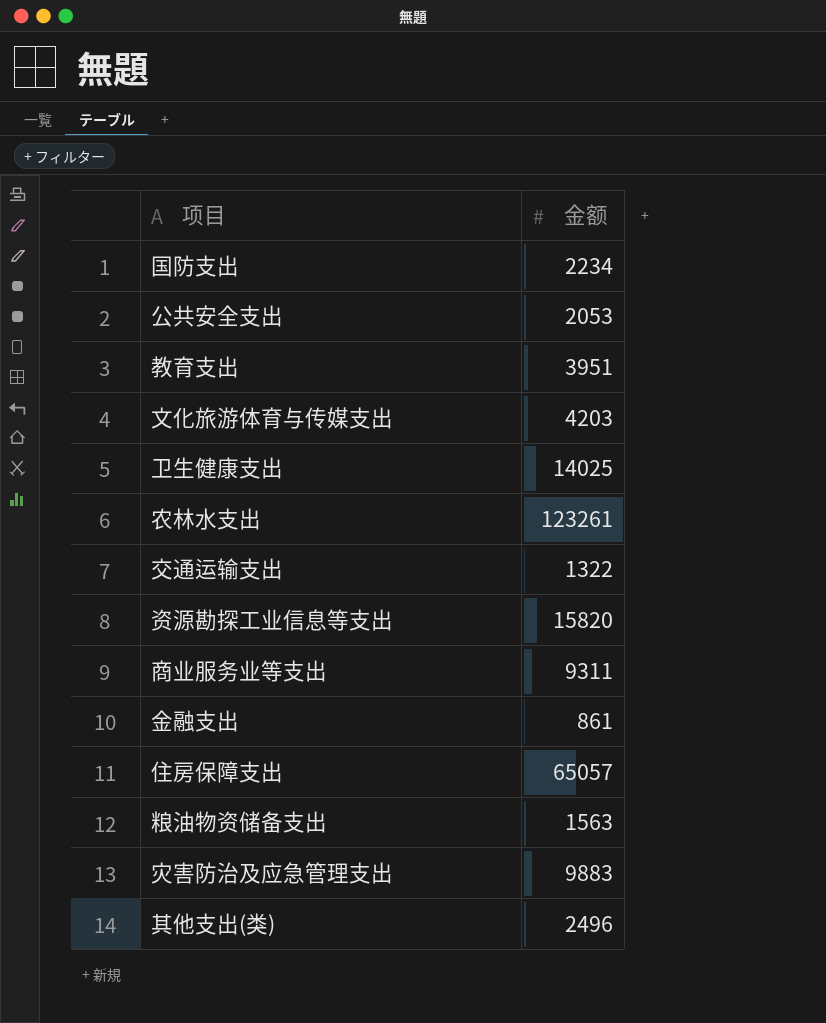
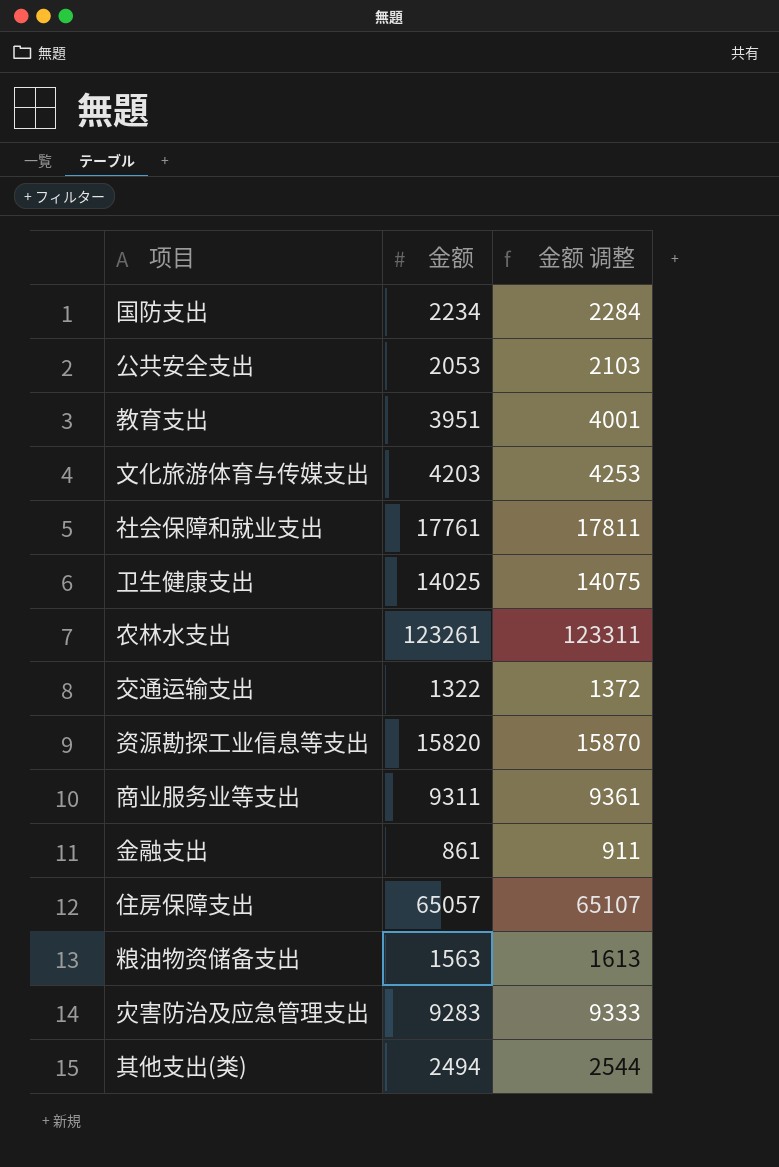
column 金额 调整 | formula: none -> [金额] + 50
row 社会保障和就业支出: none -> 17761 | 17811
灾害防治及应急管理支出 | 金额: 9883 -> 9283
其他支出(类) | 金额: 2496 -> 2494

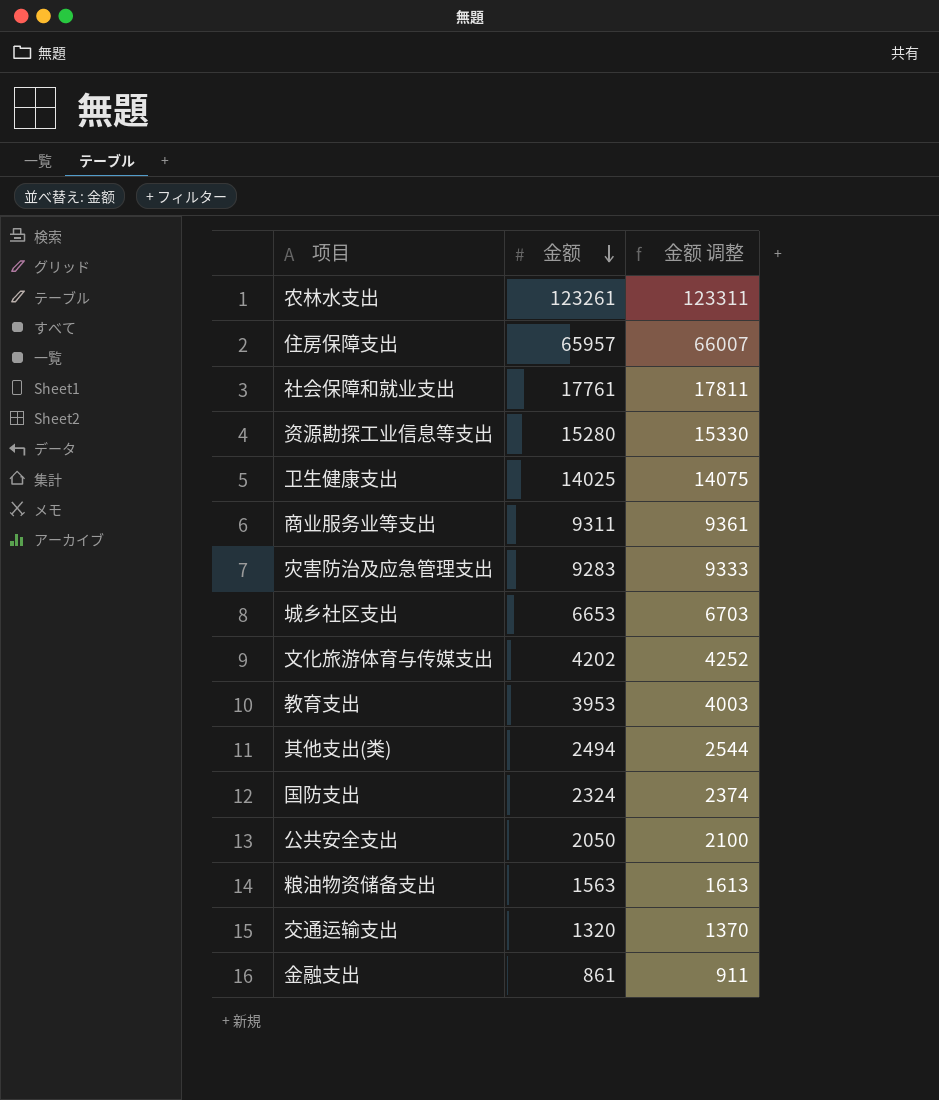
row order: none -> 金额 descending
住房保障支出 | 金额: 65057 -> 65957
住房保障支出 | 金额 调整: 65107 -> 66007
资源勘探工业信息等支出 | 金额: 15820 -> 15280
资源勘探工业信息等支出 | 金额 调整: 15870 -> 15330
row 城乡社区支出: none -> 6653 | 6703
文化旅游体育与传媒支出 | 金额: 4203 -> 4202
文化旅游体育与传媒支出 | 金额 调整: 4253 -> 4252
教育支出 | 金额: 3951 -> 3953
教育支出 | 金额 调整: 4001 -> 4003
国防支出 | 金额: 2234 -> 2324
国防支出 | 金额 调整: 2284 -> 2374
公共安全支出 | 金额: 2053 -> 2050
公共安全支出 | 金额 调整: 2103 -> 2100
交通运输支出 | 金额: 1322 -> 1320
交通运输支出 | 金额 调整: 1372 -> 1370

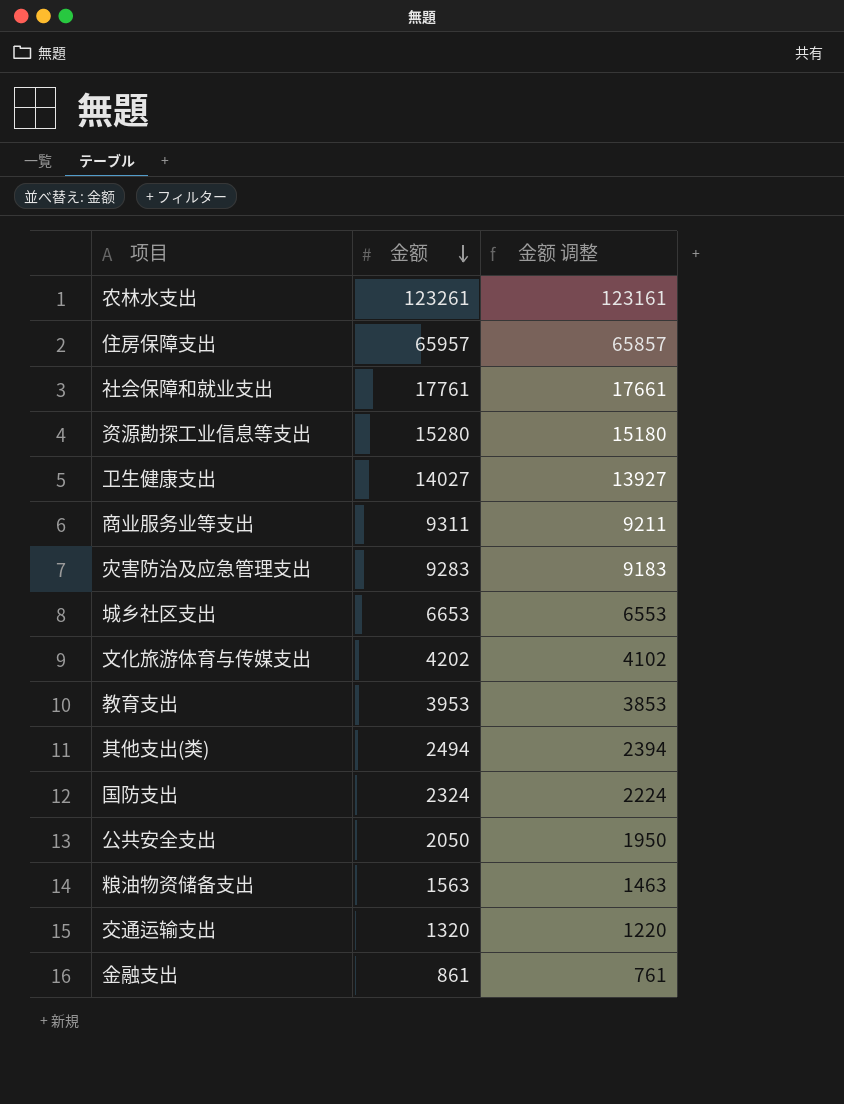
column 金额 调整 | formula: [金额] + 50 -> [金额] - 100
卫生健康支出 | 金额: 14025 -> 14027

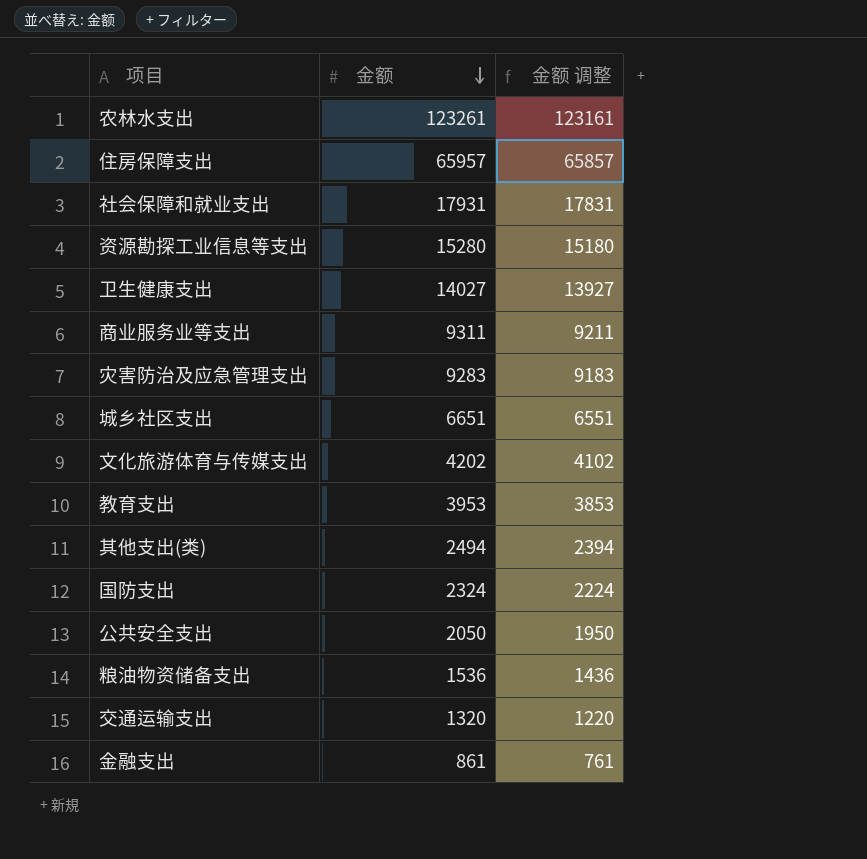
社会保障和就业支出 | 金额: 17761 -> 17931
社会保障和就业支出 | 金额 调整: 17661 -> 17831
城乡社区支出 | 金额: 6653 -> 6651
城乡社区支出 | 金额 调整: 6553 -> 6551
粮油物资储备支出 | 金额: 1563 -> 1536
粮油物资储备支出 | 金额 调整: 1463 -> 1436

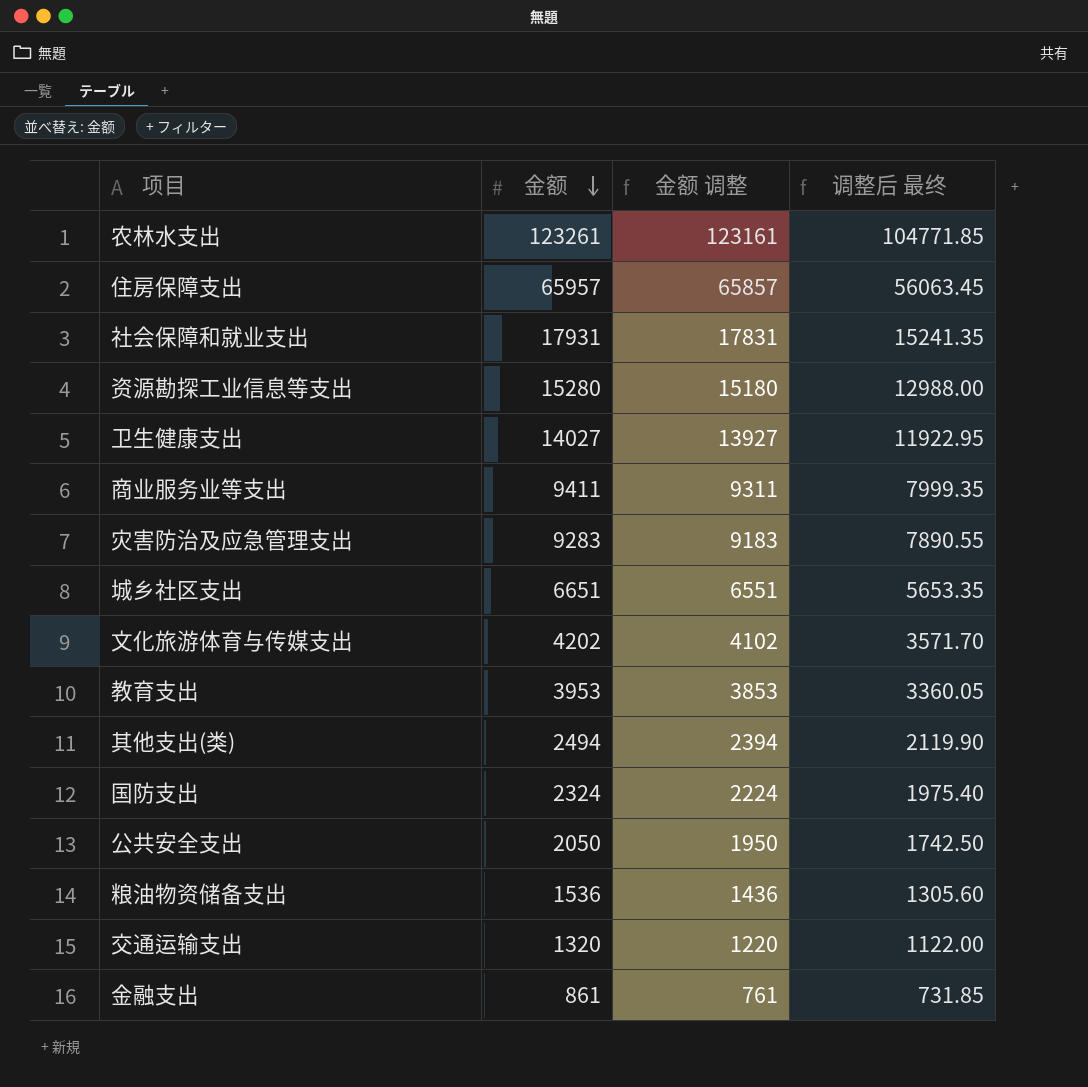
column 调整后 最终 | formula: none -> [金额] * 0.85
商业服务业等支出 | 金额: 9311 -> 9411
商业服务业等支出 | 金额 调整: 9211 -> 9311

